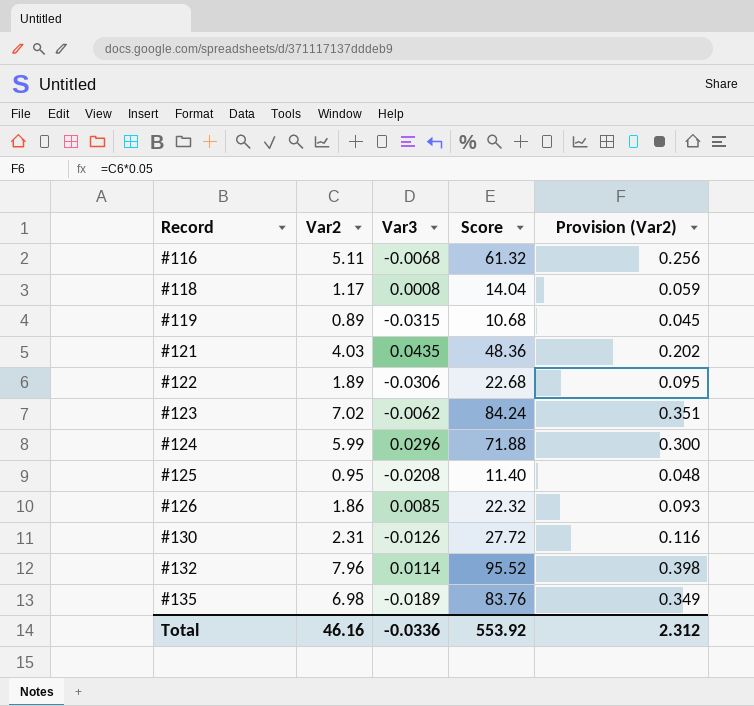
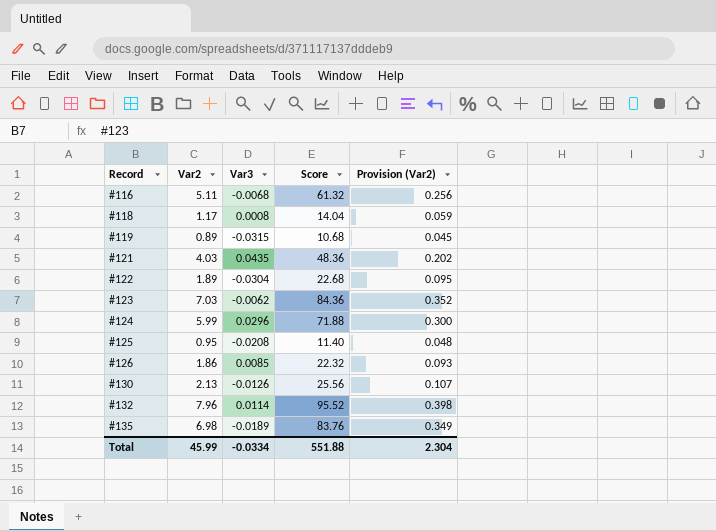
#122 | Var3: -0.0306 -> -0.0304
#123 | Var2: 7.02 -> 7.03
#123 | Score: 84.24 -> 84.36
#123 | Provision (Var2): 0.351 -> 0.352
#130 | Var2: 2.31 -> 2.13
#130 | Score: 27.72 -> 25.56
#130 | Provision (Var2): 0.116 -> 0.107
Total | Var2: 46.16 -> 45.99
Total | Var3: -0.0336 -> -0.0334
Total | Score: 553.92 -> 551.88
Total | Provision (Var2): 2.312 -> 2.304

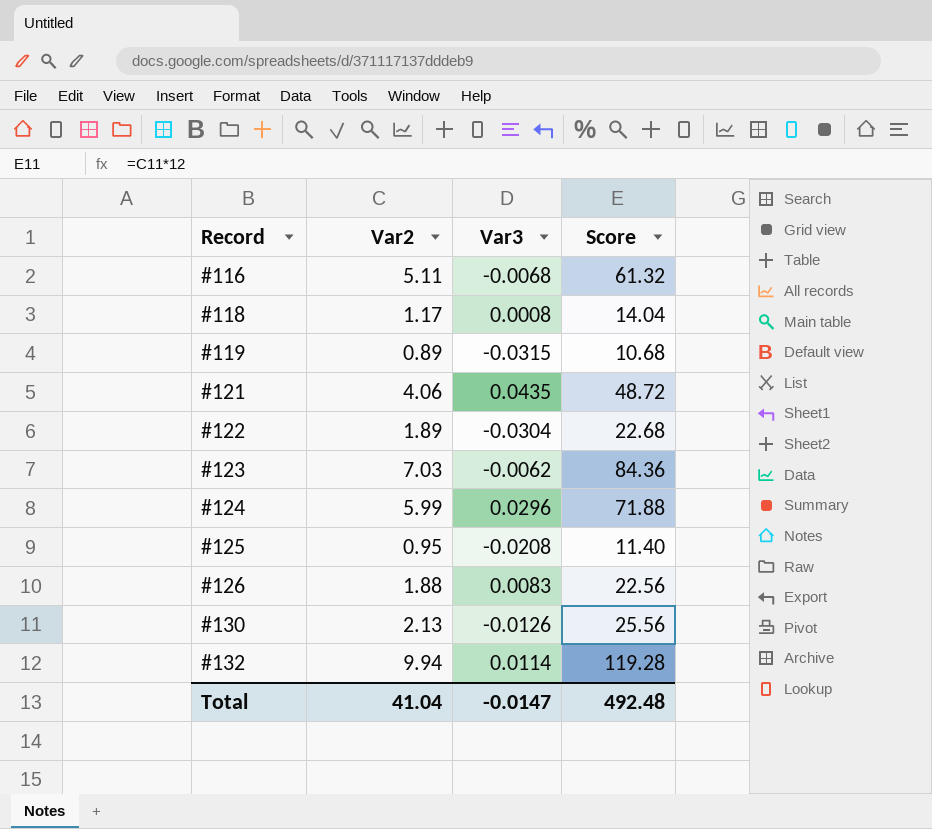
column Provision (Var2) | formula: [Var2] * 0.05 -> none
row #135: 6.98 | -0.0189 | 83.76 | 0.349 -> none
#121 | Var2: 4.03 -> 4.06
#121 | Score: 48.36 -> 48.72
#126 | Var2: 1.86 -> 1.88
#126 | Var3: 0.0085 -> 0.0083
#126 | Score: 22.32 -> 22.56
#132 | Var2: 7.96 -> 9.94
#132 | Score: 95.52 -> 119.28
Total | Var2: 45.99 -> 41.04
Total | Var3: -0.0334 -> -0.0147
Total | Score: 551.88 -> 492.48

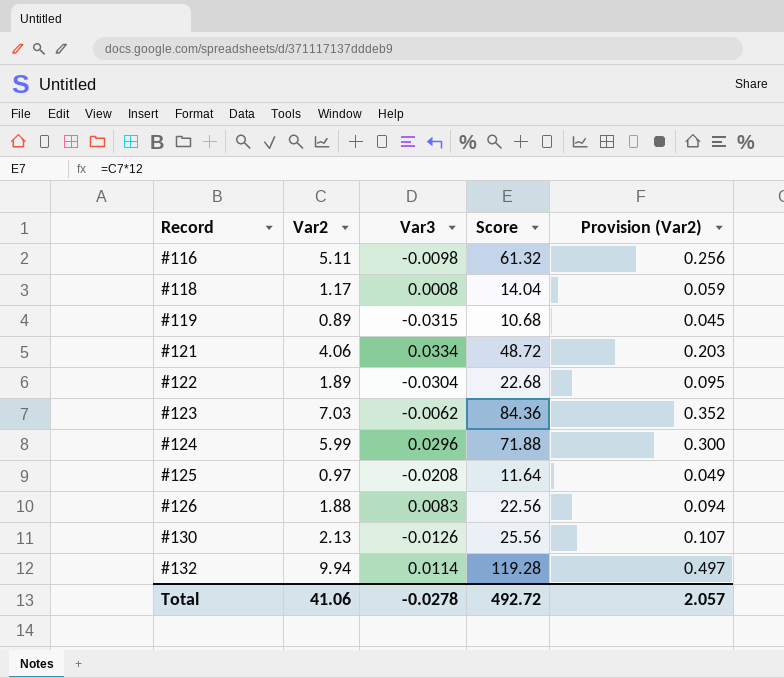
column Provision (Var2) | formula: none -> [Var2] * 0.05
#116 | Var3: -0.0068 -> -0.0098
#121 | Var3: 0.0435 -> 0.0334
#125 | Var2: 0.95 -> 0.97
#125 | Score: 11.40 -> 11.64
Total | Var2: 41.04 -> 41.06
Total | Var3: -0.0147 -> -0.0278
Total | Score: 492.48 -> 492.72

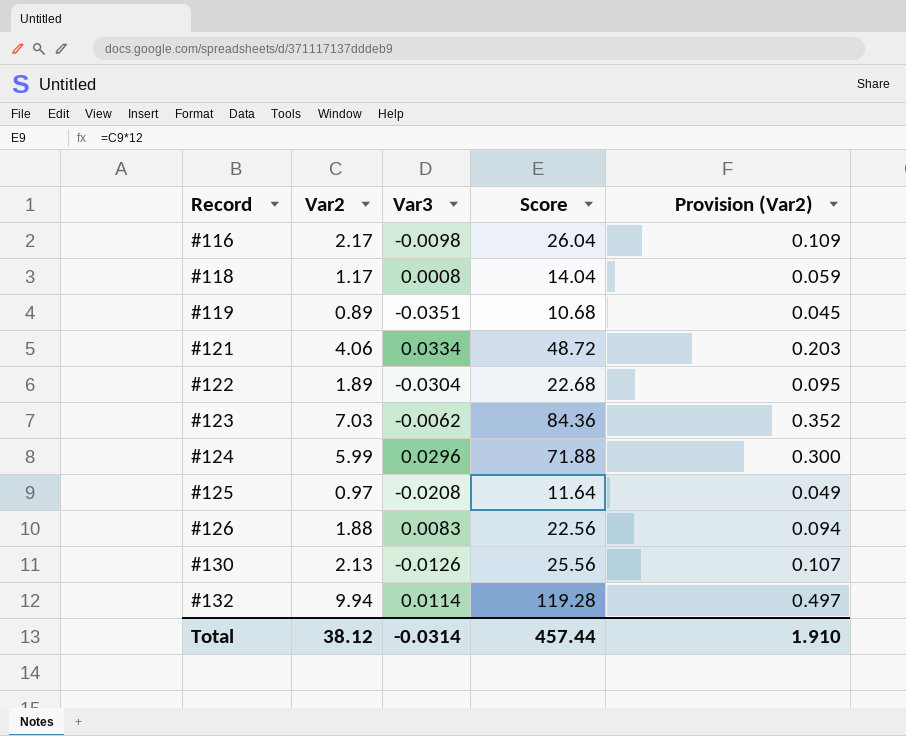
#116 | Var2: 5.11 -> 2.17
#116 | Score: 61.32 -> 26.04
#116 | Provision (Var2): 0.256 -> 0.109
#119 | Var3: -0.0315 -> -0.0351
Total | Var2: 41.06 -> 38.12
Total | Var3: -0.0278 -> -0.0314
Total | Score: 492.72 -> 457.44
Total | Provision (Var2): 2.057 -> 1.910

